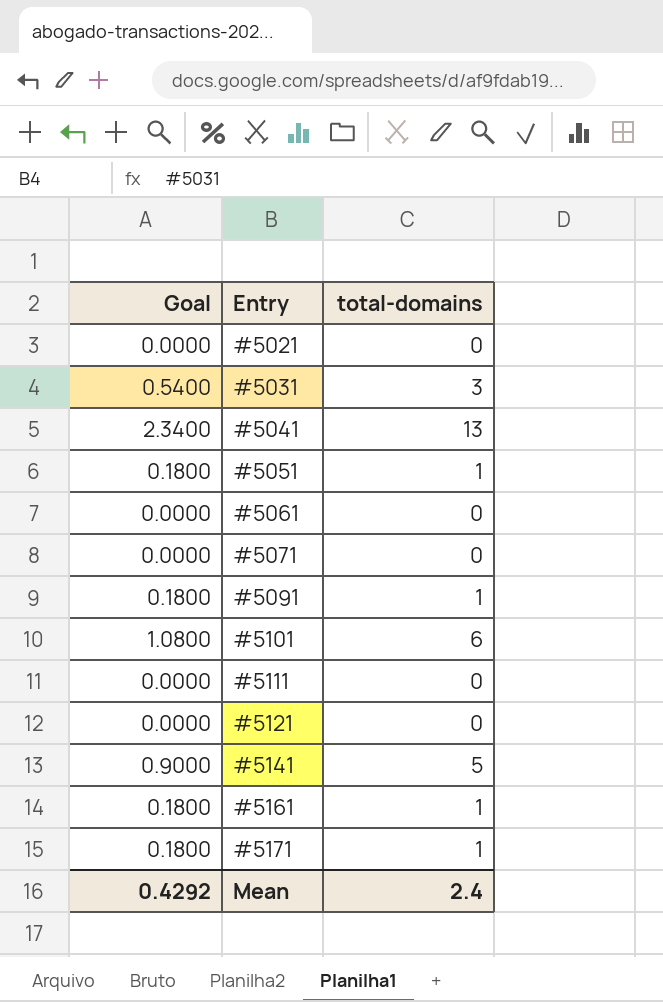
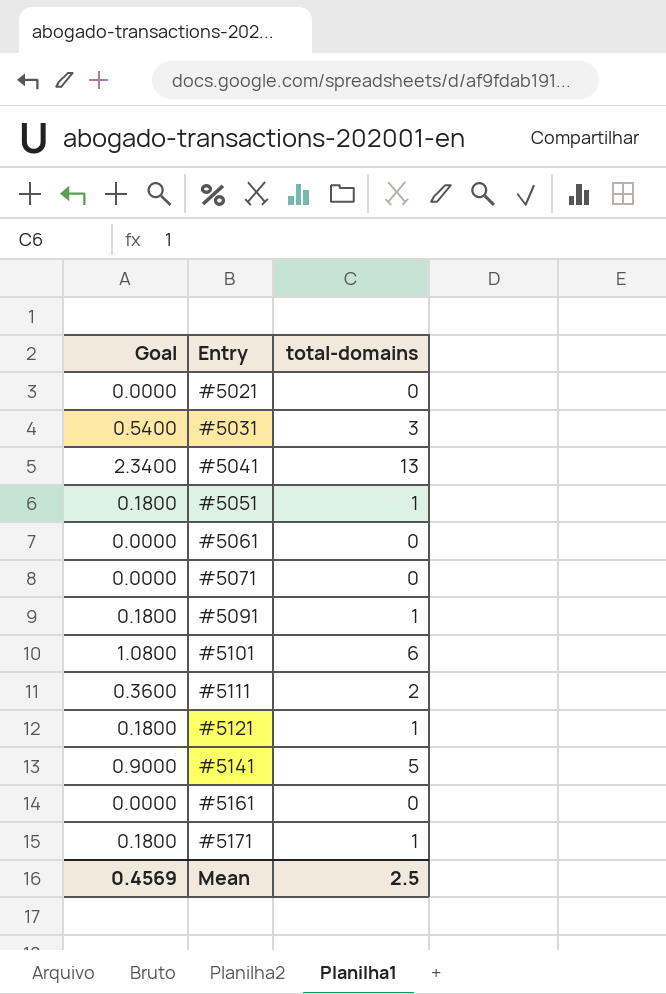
#5111 | Goal: 0.0000 -> 0.3600
#5111 | total-domains: 0 -> 2
#5121 | Goal: 0.0000 -> 0.1800
#5121 | total-domains: 0 -> 1
#5161 | Goal: 0.1800 -> 0.0000
#5161 | total-domains: 1 -> 0
Mean | Goal: 0.4292 -> 0.4569
Mean | total-domains: 2.4 -> 2.5

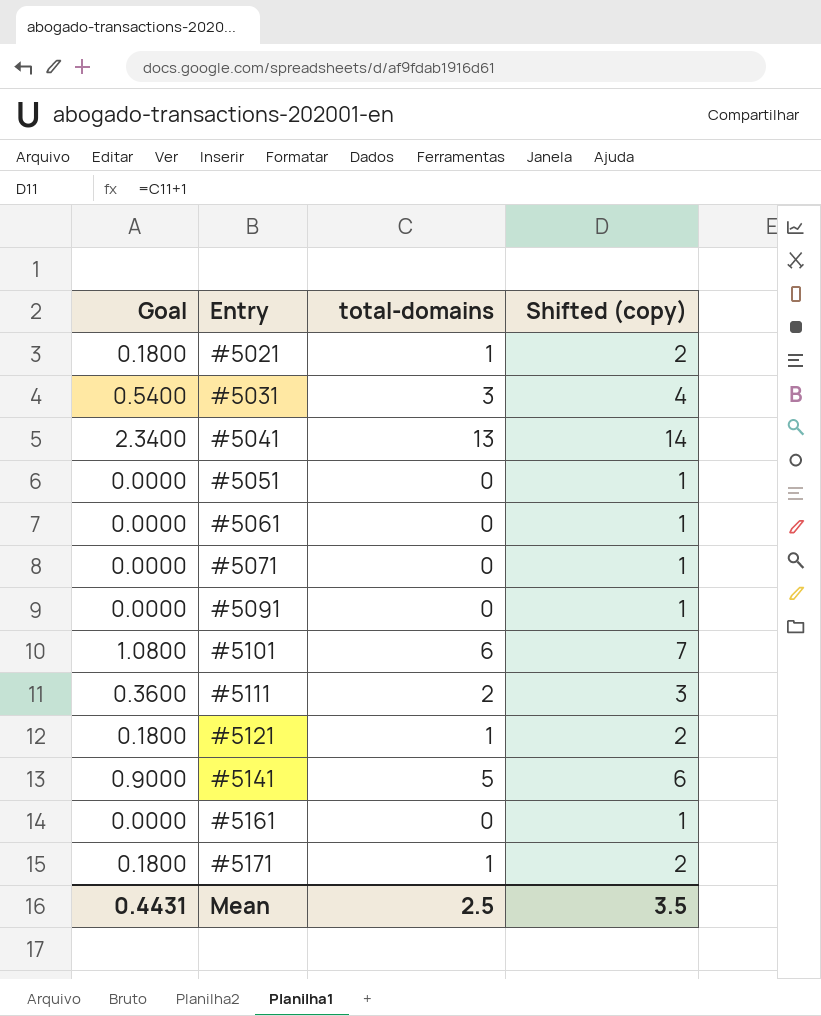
column Shifted (copy) | formula: none -> [total-domains] + 1
#5021 | Goal: 0.0000 -> 0.1800
#5021 | total-domains: 0 -> 1
#5051 | Goal: 0.1800 -> 0.0000
#5051 | total-domains: 1 -> 0
#5091 | Goal: 0.1800 -> 0.0000
#5091 | total-domains: 1 -> 0
Mean | Goal: 0.4569 -> 0.4431

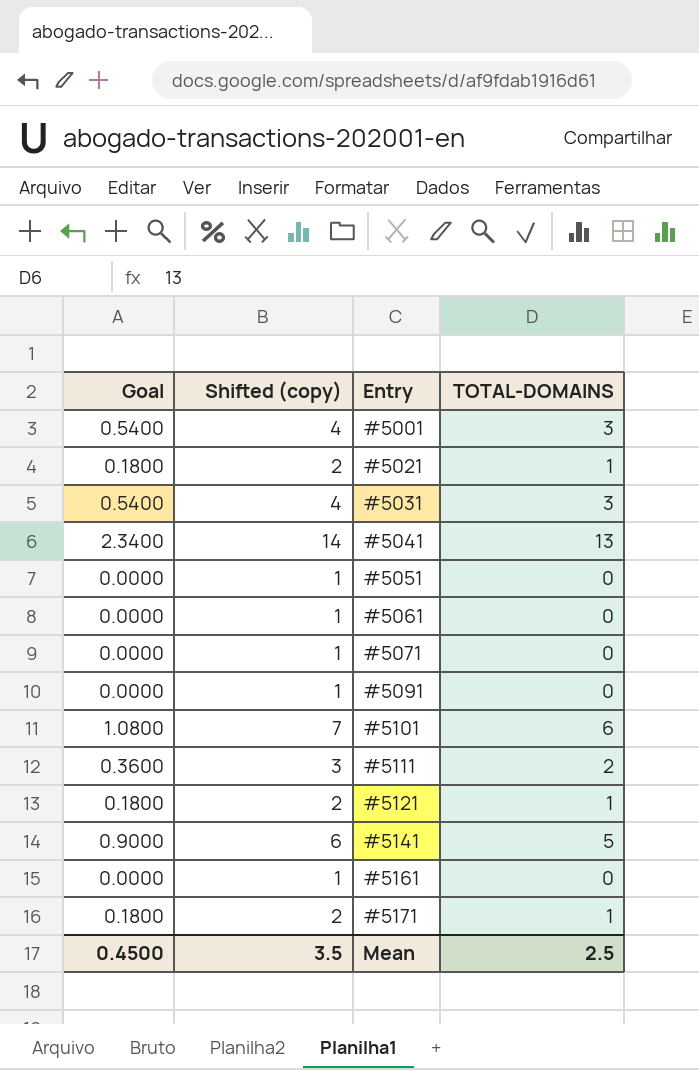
column Shifted (copy) | position: 4 -> 2
column name: total-domains -> TOTAL-DOMAINS
row #5001: none -> 0.5400 | 4 | 3
Mean | Goal: 0.4431 -> 0.4500

